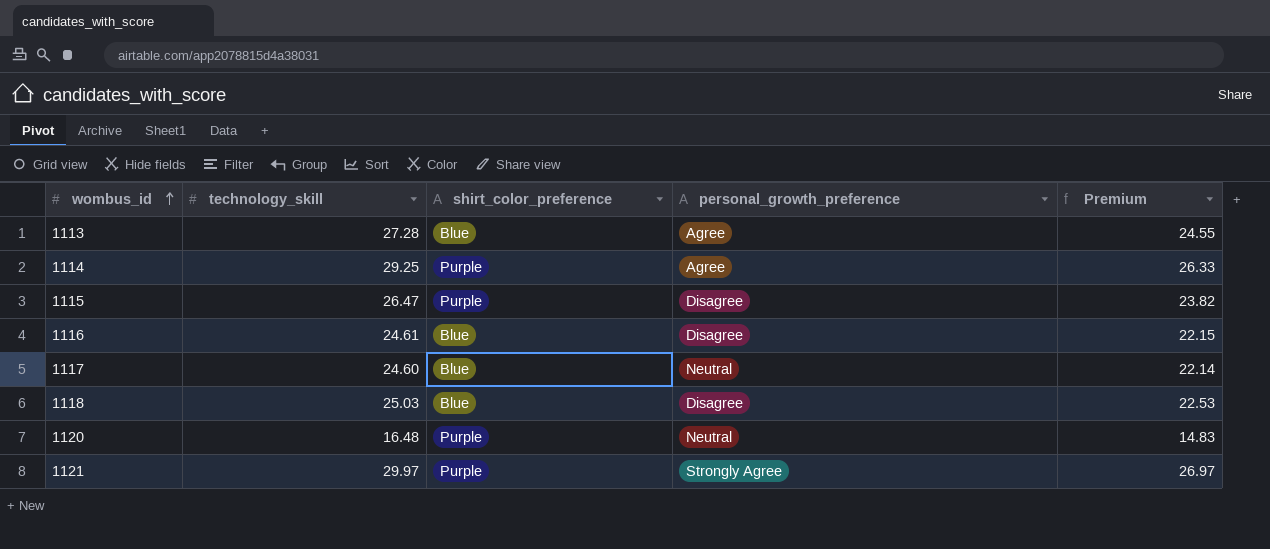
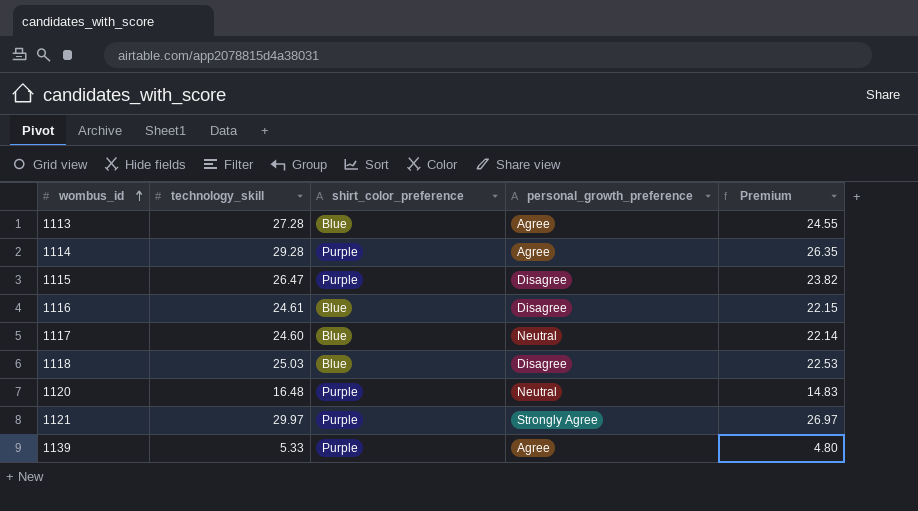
1114 | technology_skill: 29.25 -> 29.28
1114 | Premium: 26.33 -> 26.35
row 1139: none -> 5.33 | Purple | Agree | 4.80

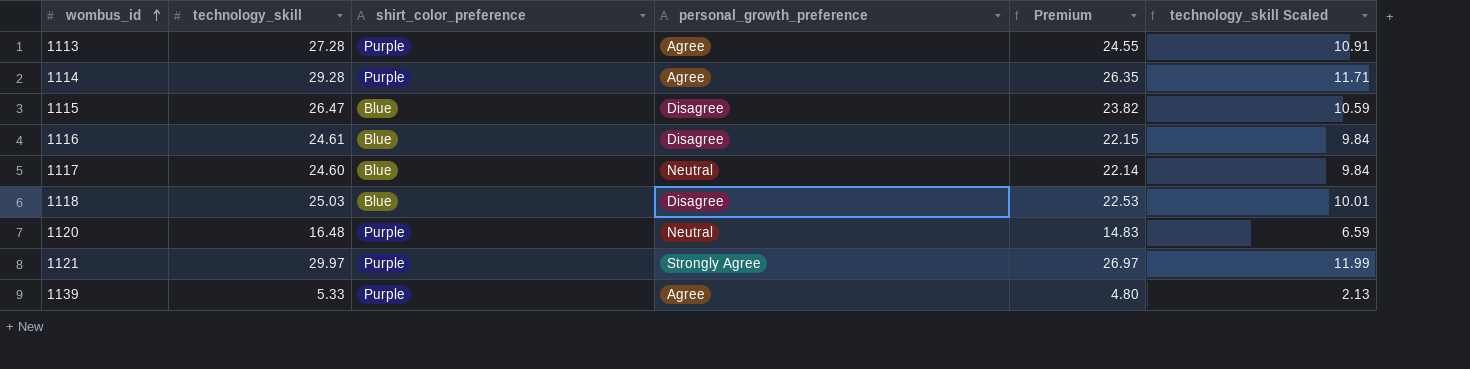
column technology_skill Scaled | formula: none -> [technology_skill] * 0.4
1113 | shirt_color_preference: Blue -> Purple
1115 | shirt_color_preference: Purple -> Blue

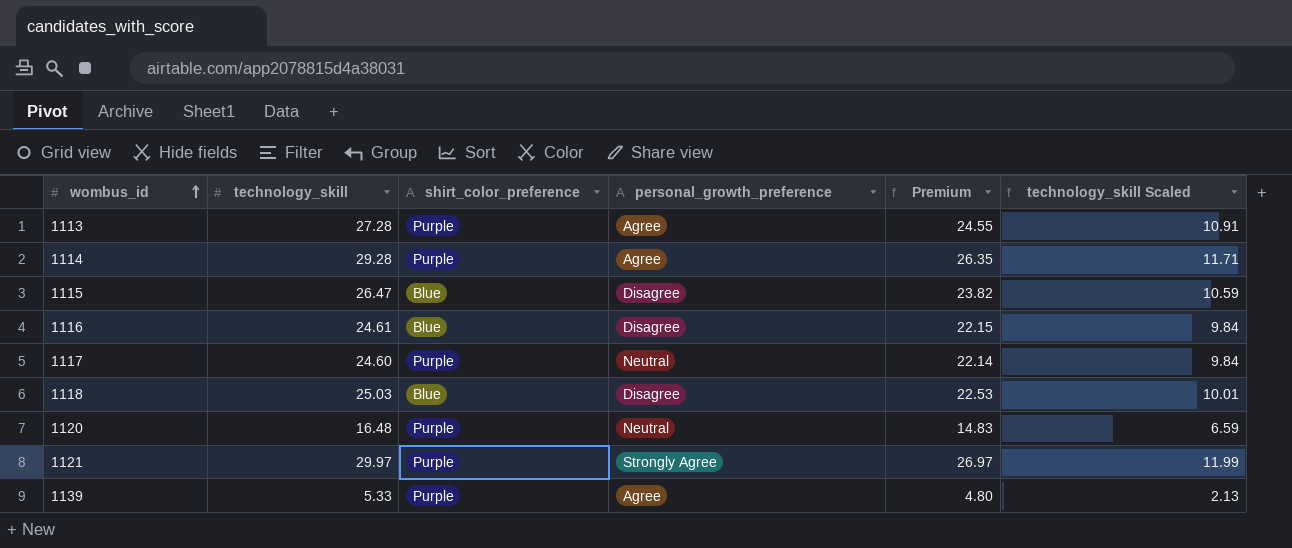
1117 | shirt_color_preference: Blue -> Purple

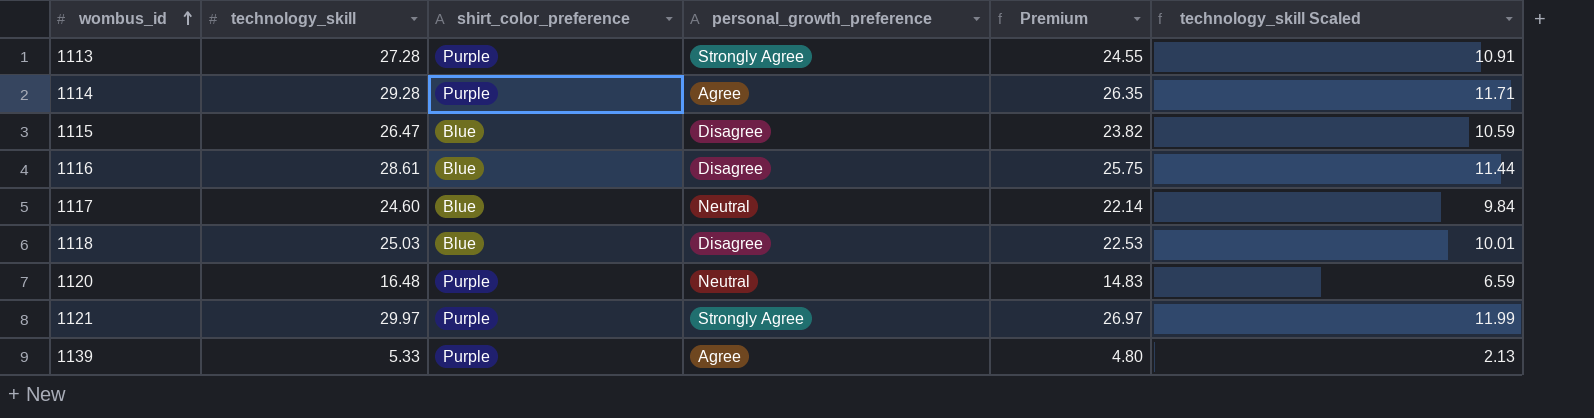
1113 | personal_growth_preference: Agree -> Strongly Agree
1116 | technology_skill: 24.61 -> 28.61
1116 | Premium: 22.15 -> 25.75
1116 | technology_skill Scaled: 9.84 -> 11.44
1117 | shirt_color_preference: Purple -> Blue

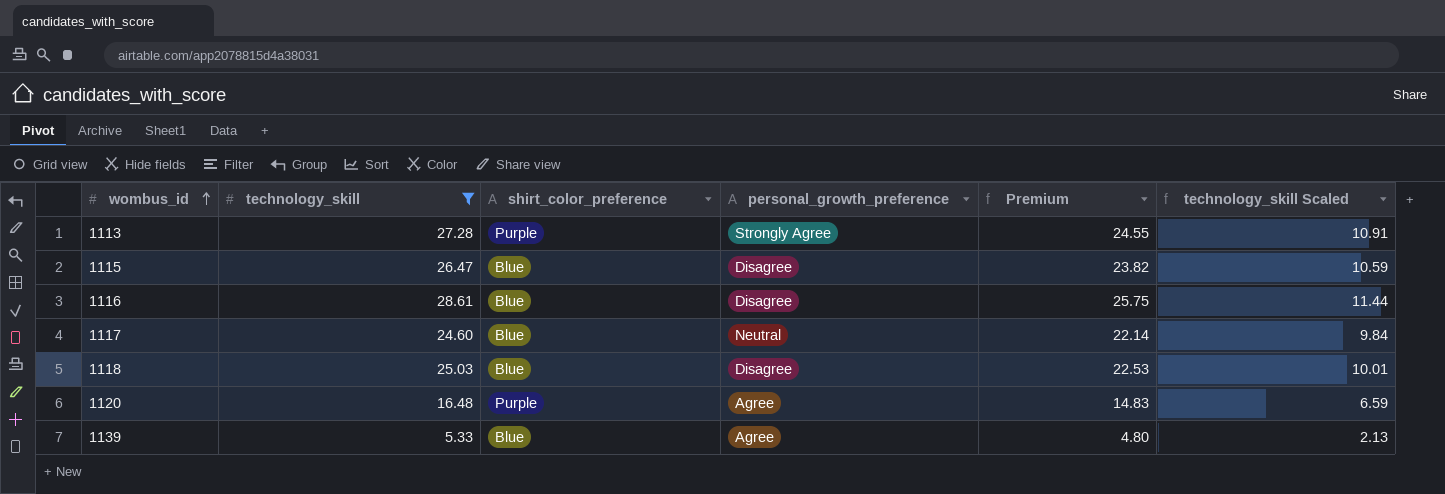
filter: none -> technology_skill <= 28.61
1120 | personal_growth_preference: Neutral -> Agree
1139 | shirt_color_preference: Purple -> Blue

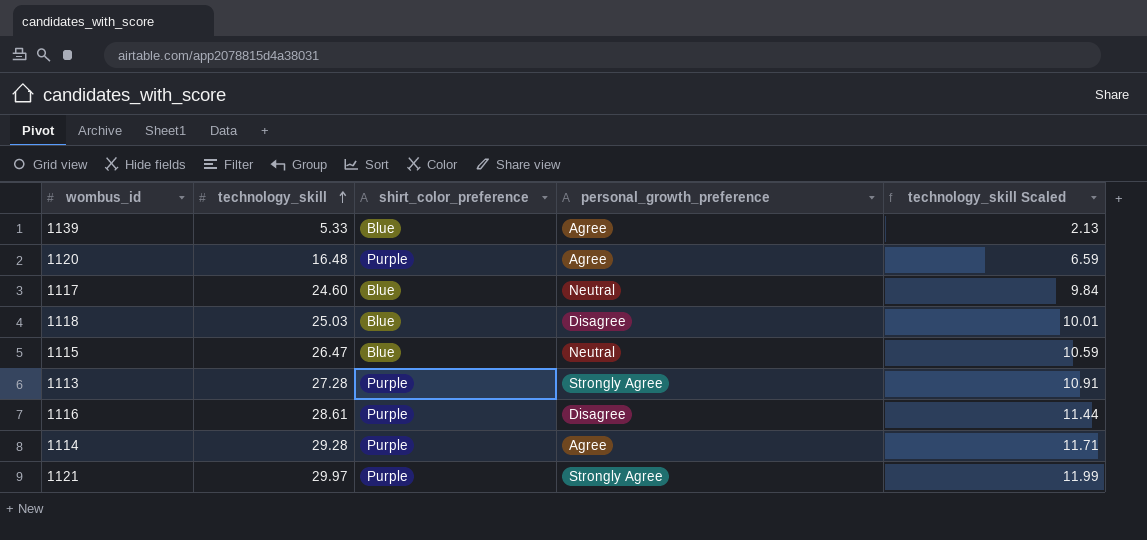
filter: technology_skill <= 28.61 -> none
row order: wombus_id ascending -> technology_skill ascending
column Premium | formula: [technology_skill] * 0.9 -> none
1115 | personal_growth_preference: Disagree -> Neutral
1116 | shirt_color_preference: Blue -> Purple

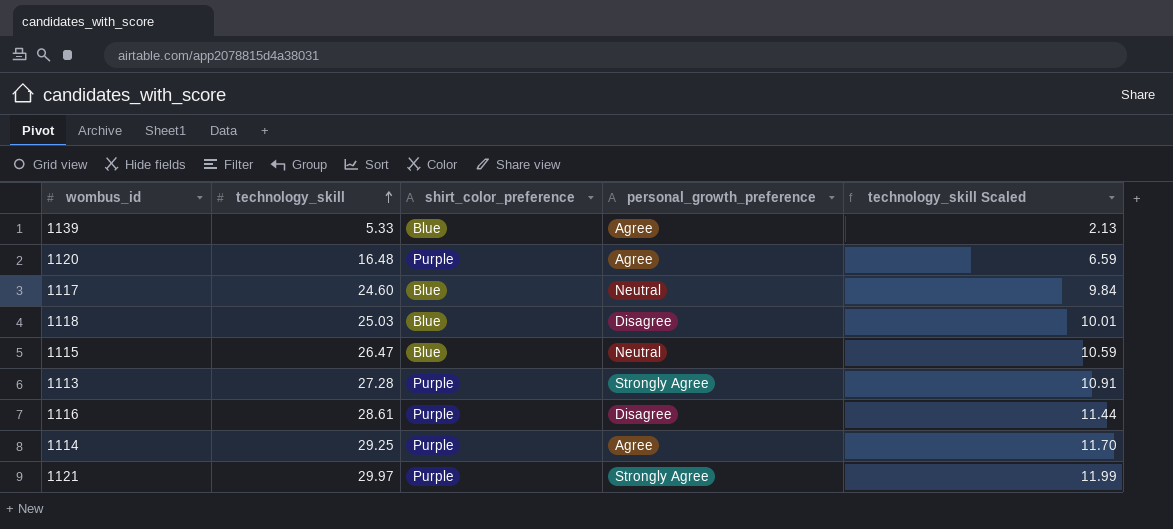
1114 | technology_skill: 29.28 -> 29.25
1114 | technology_skill Scaled: 11.71 -> 11.70

